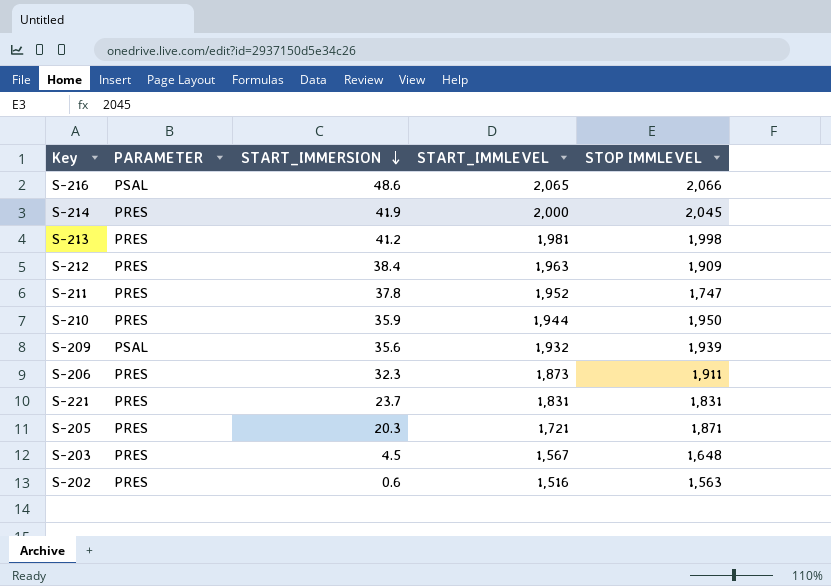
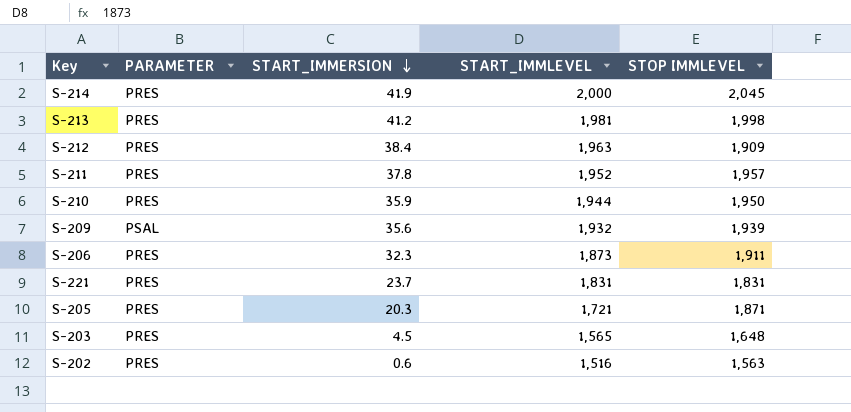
row S-216: PSAL | 48.6 | 2,065 | 2,066 -> none
S-211 | STOP IMMLEVEL: 1,747 -> 1,957
S-203 | START_IMMLEVEL: 1,567 -> 1,565

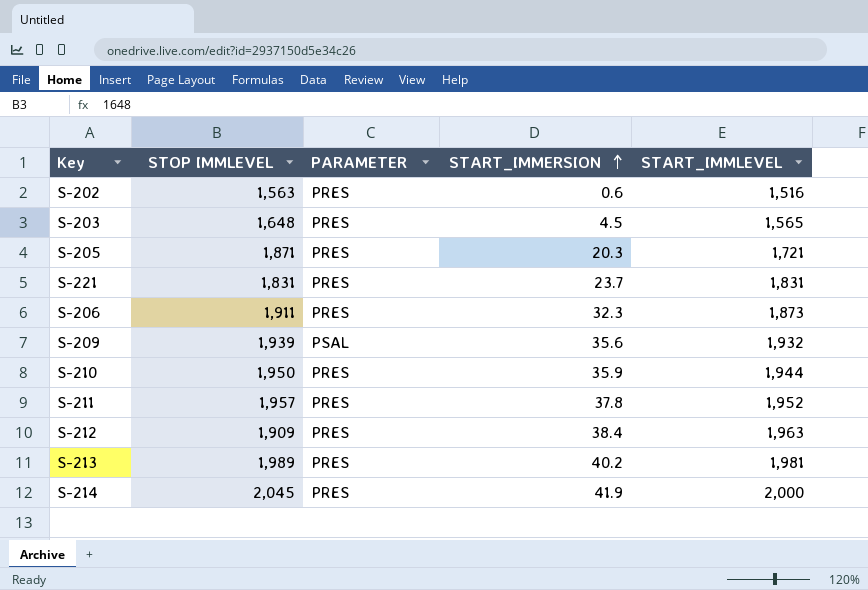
row order: START_IMMERSION descending -> START_IMMERSION ascending
column STOP IMMLEVEL | position: 5 -> 2
S-213 | STOP IMMLEVEL: 1,998 -> 1,989
S-213 | START_IMMERSION: 41.2 -> 40.2

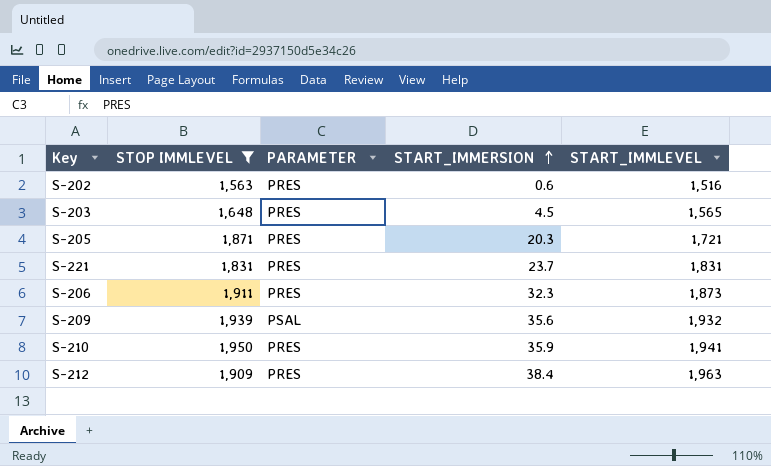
filter: none -> STOP IMMLEVEL <= 1,950
S-210 | START_IMMLEVEL: 1,944 -> 1,941

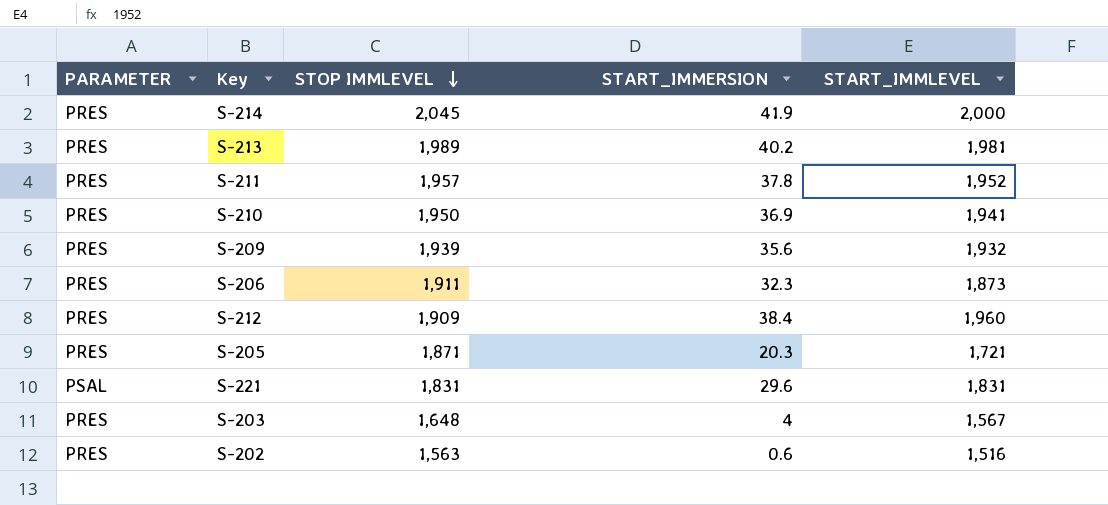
filter: STOP IMMLEVEL <= 1,950 -> none
row order: START_IMMERSION ascending -> STOP IMMLEVEL descending
column PARAMETER | position: 3 -> 1
S-210 | START_IMMERSION: 35.9 -> 36.9
S-209 | PARAMETER: PSAL -> PRES
S-212 | START_IMMLEVEL: 1,963 -> 1,960
S-221 | PARAMETER: PRES -> PSAL
S-221 | START_IMMERSION: 23.7 -> 29.6
S-203 | START_IMMERSION: 4.5 -> 4
S-203 | START_IMMLEVEL: 1,565 -> 1,567

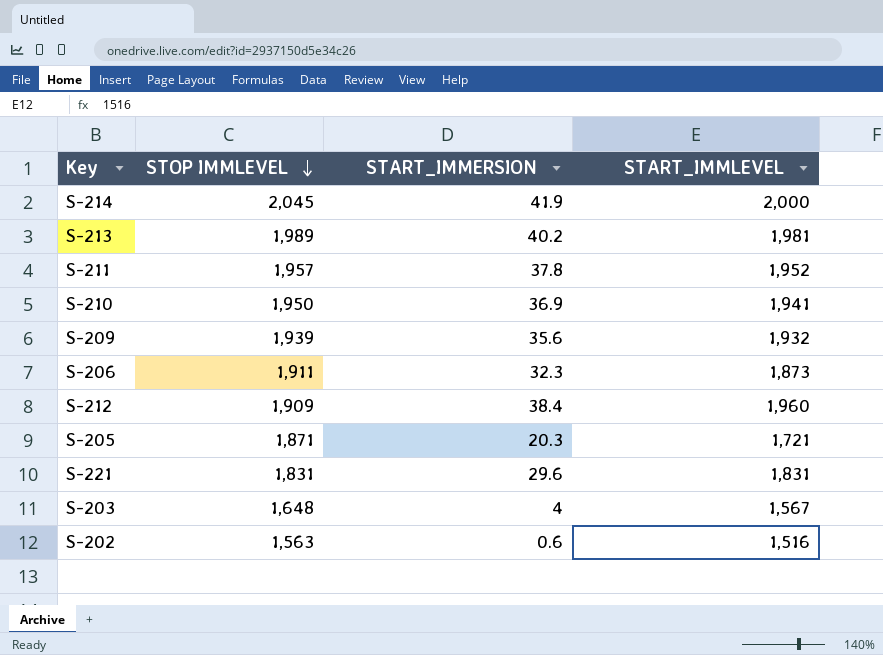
column PARAMETER | position: 1 -> none

